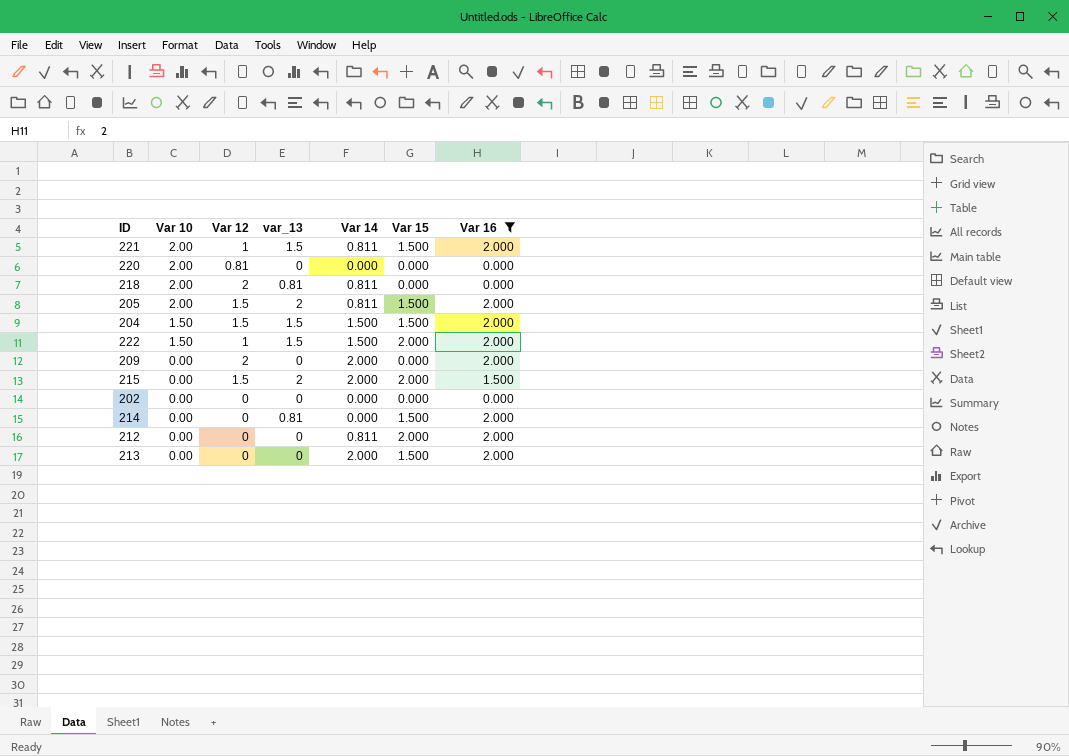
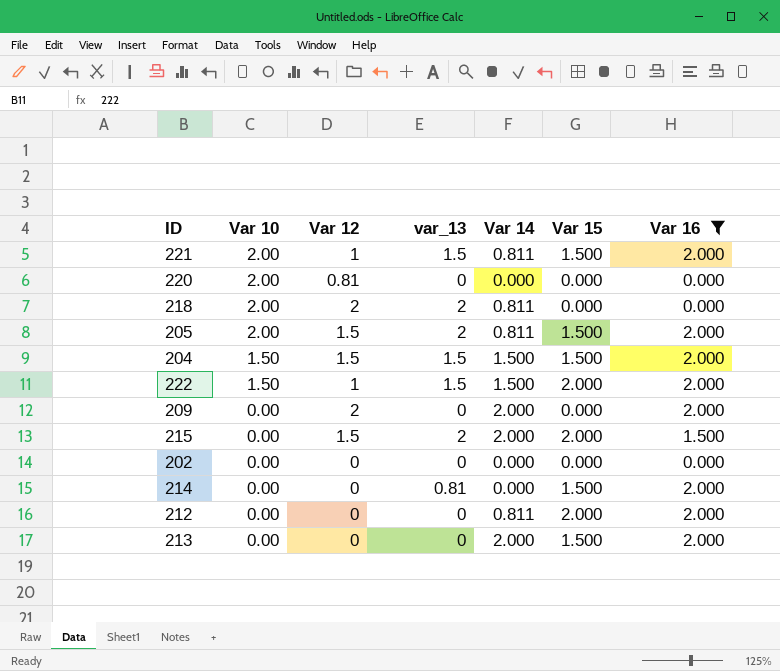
218 | var_13: 0.81 -> 2

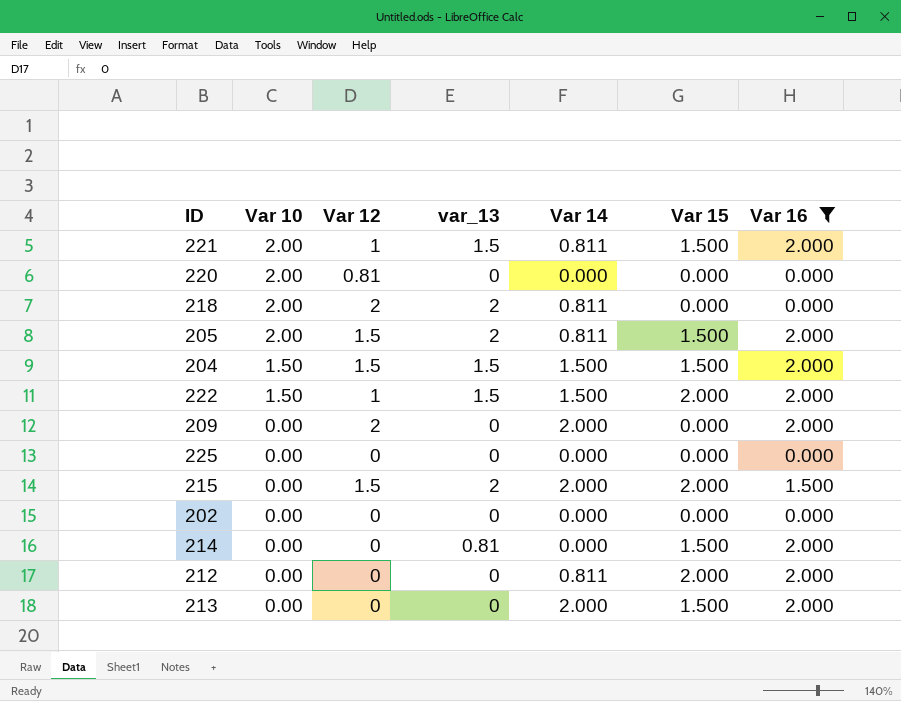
row 225: none -> 0.00 | 0 | 0 | 0.000 | 0.000 | 0.000

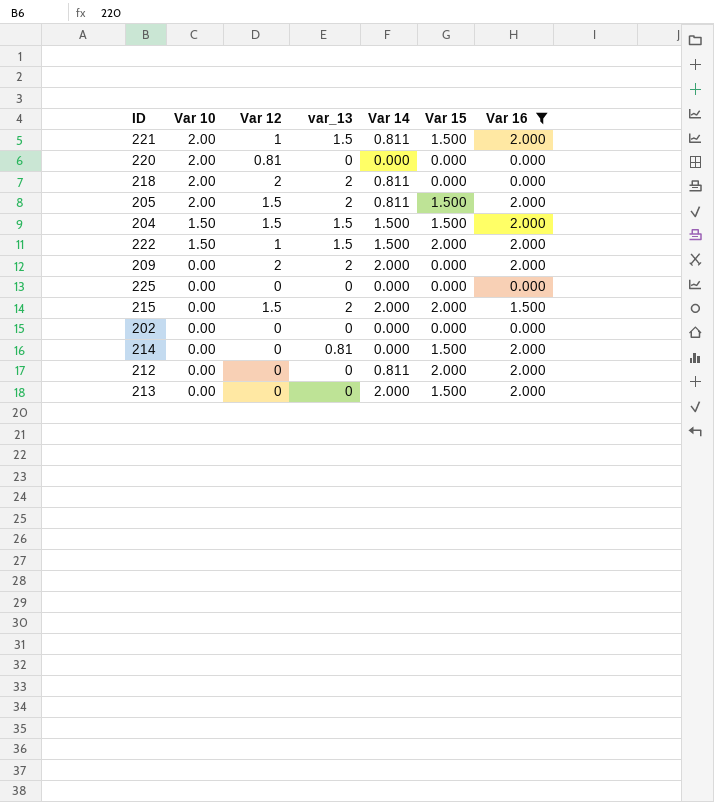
209 | var_13: 0 -> 2

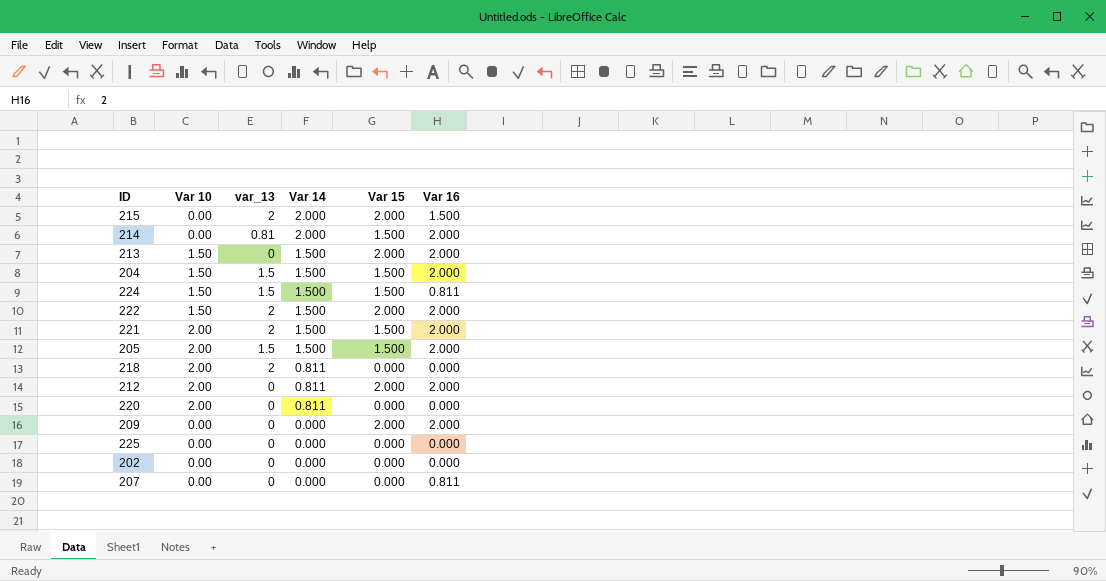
filter: Var 16 != 0.811 -> none
row order: Var 10 descending -> Var 14 descending
column Var 12 | position: 3 -> none
214 | Var 14: 0.000 -> 2.000
213 | Var 10: 0.00 -> 1.50
213 | Var 14: 2.000 -> 1.500
213 | Var 15: 1.500 -> 2.000
222 | var_13: 1.5 -> 2
221 | var_13: 1.5 -> 2
221 | Var 14: 0.811 -> 1.500
205 | var_13: 2 -> 1.5
205 | Var 14: 0.811 -> 1.500
212 | Var 10: 0.00 -> 2.00
220 | Var 14: 0.000 -> 0.811
209 | var_13: 2 -> 0
209 | Var 14: 2.000 -> 0.000
209 | Var 15: 0.000 -> 2.000

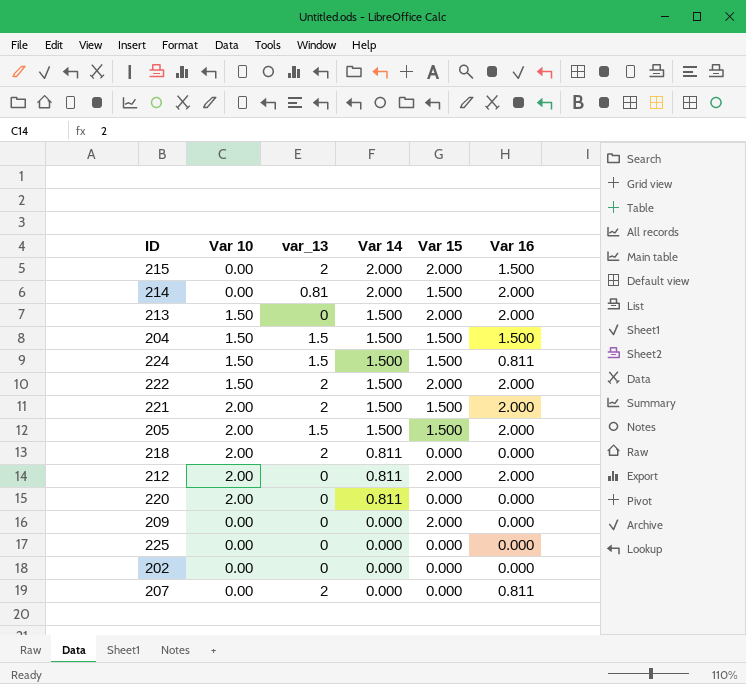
204 | Var 16: 2.000 -> 1.500
209 | Var 16: 2.000 -> 0.000
207 | var_13: 0 -> 2

